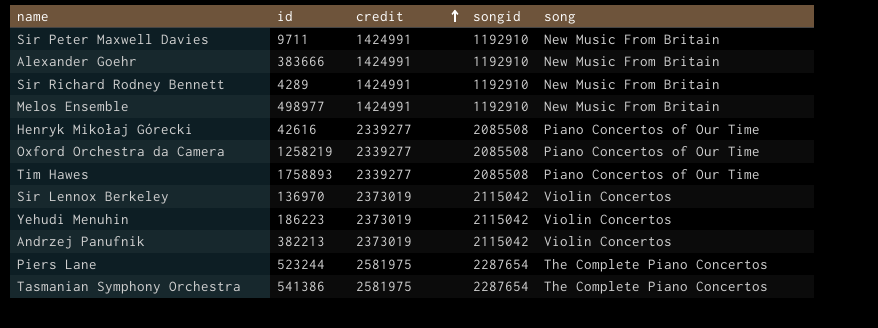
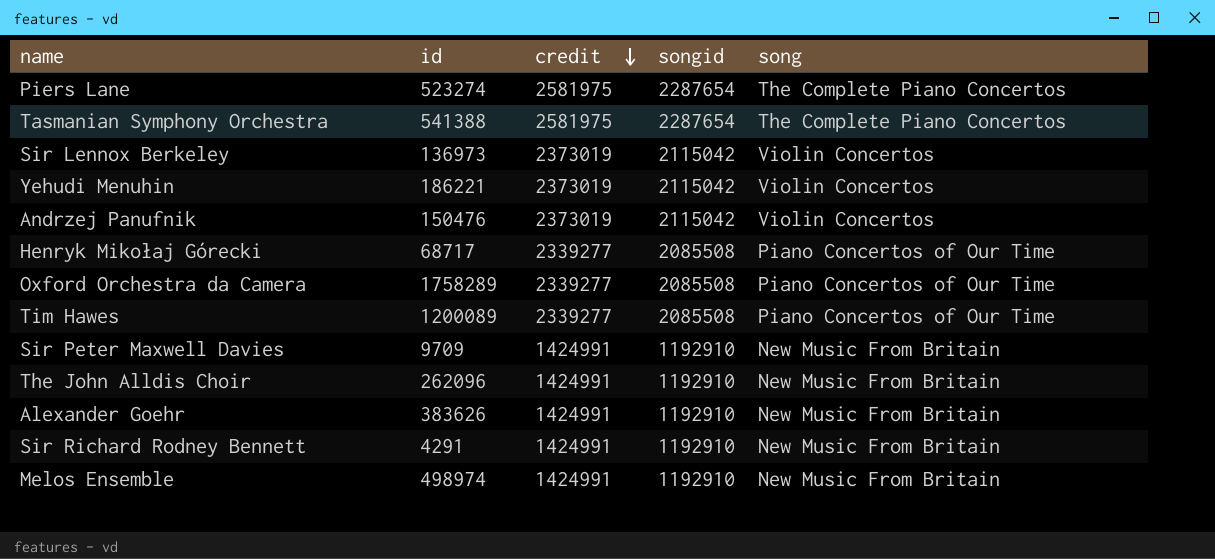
row order: credit ascending -> credit descending
Piers Lane | id: 523244 -> 523274
Tasmanian Symphony Orchestra | id: 541386 -> 541388
Sir Lennox Berkeley | id: 136970 -> 136973
Yehudi Menuhin | id: 186223 -> 186221
Andrzej Panufnik | id: 382213 -> 150476
Henryk Mikołaj Górecki | id: 42616 -> 68717
Oxford Orchestra da Camera | id: 1258219 -> 1758289
Tim Hawes | id: 1758893 -> 1200089
Sir Peter Maxwell Davies | id: 9711 -> 9709
row The John Alldis Choir: none -> 262096 | 1424991 | 1192910 | New Music From Britain
Alexander Goehr | id: 383666 -> 383626
Sir Richard Rodney Bennett | id: 4289 -> 4291
Melos Ensemble | id: 498977 -> 498974

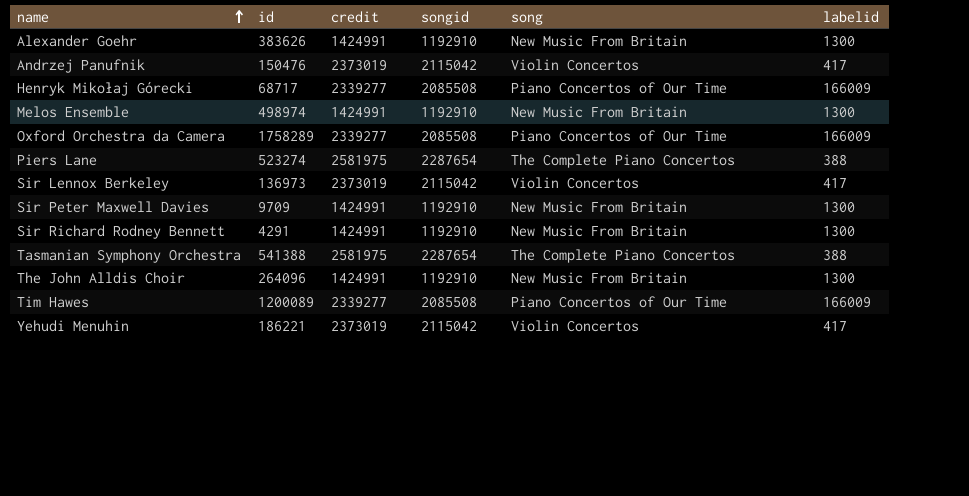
row order: credit descending -> name ascending
column labelid | position: none -> 6
The John Alldis Choir | id: 262096 -> 264096

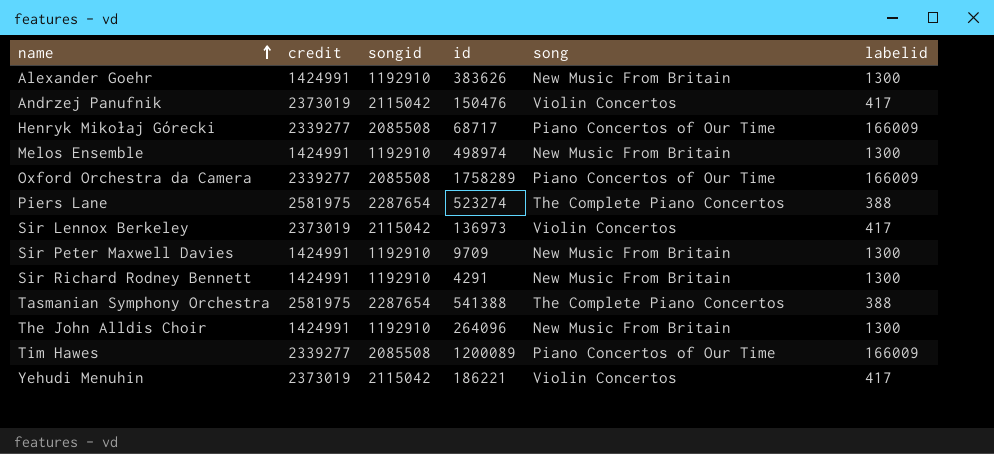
column id | position: 2 -> 4

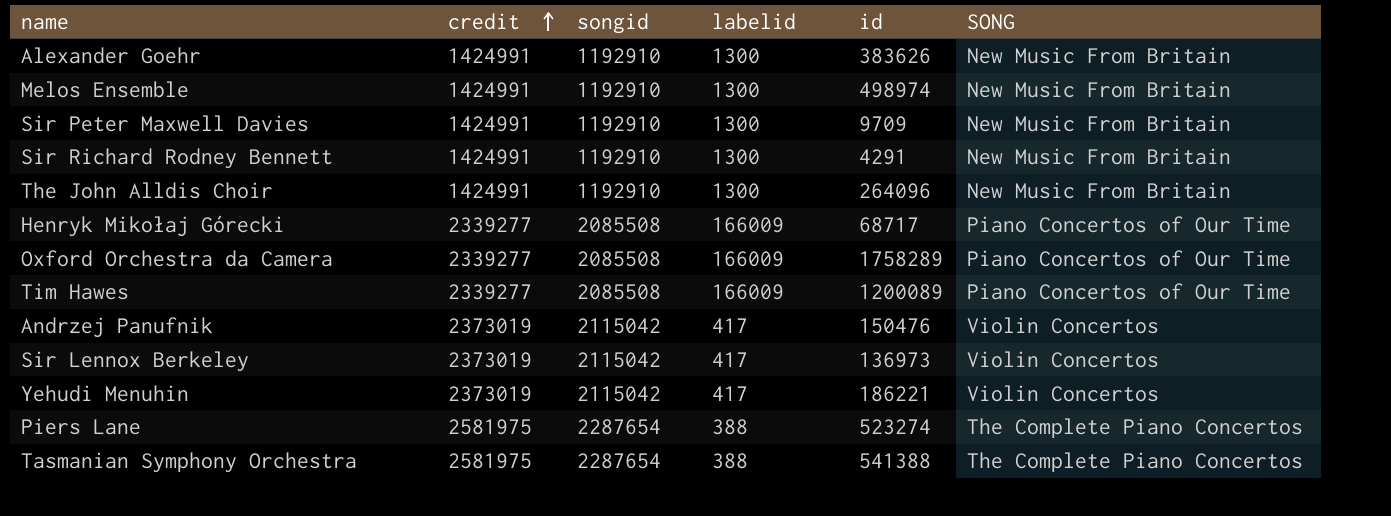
row order: name ascending -> credit ascending
column labelid | position: 6 -> 4
column name: song -> SONG

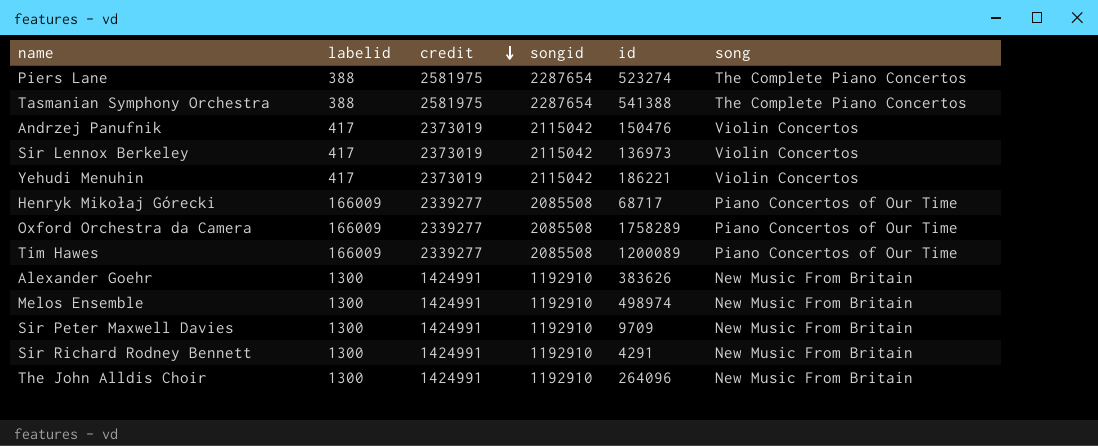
row order: credit ascending -> credit descending
column labelid | position: 4 -> 2
column name: SONG -> song

